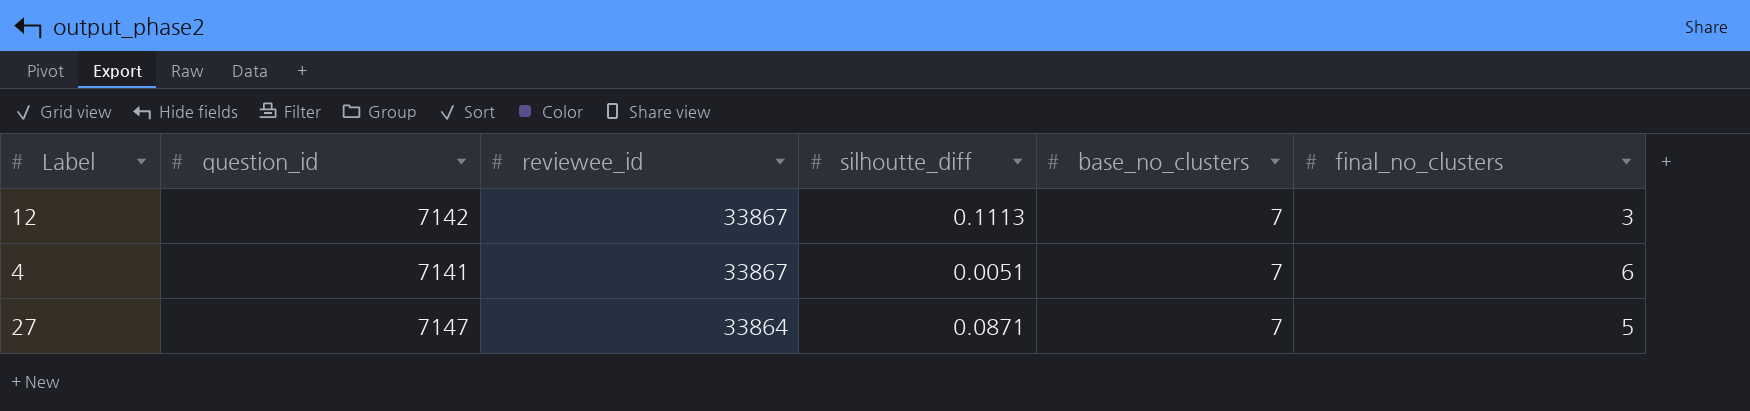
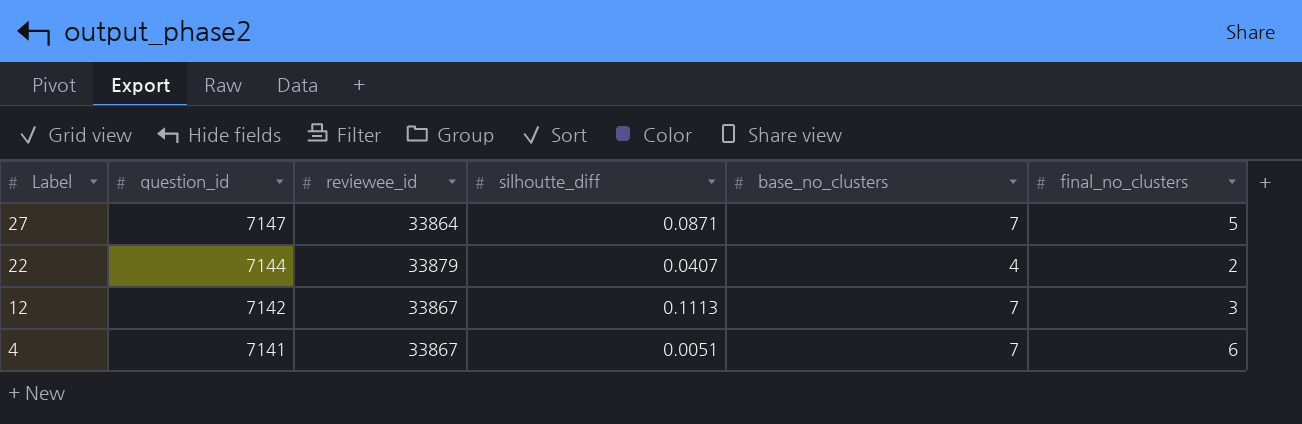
row order: reviewee_id descending -> Label descending
row 22: none -> 7144 | 33879 | 0.0407 | 4 | 2

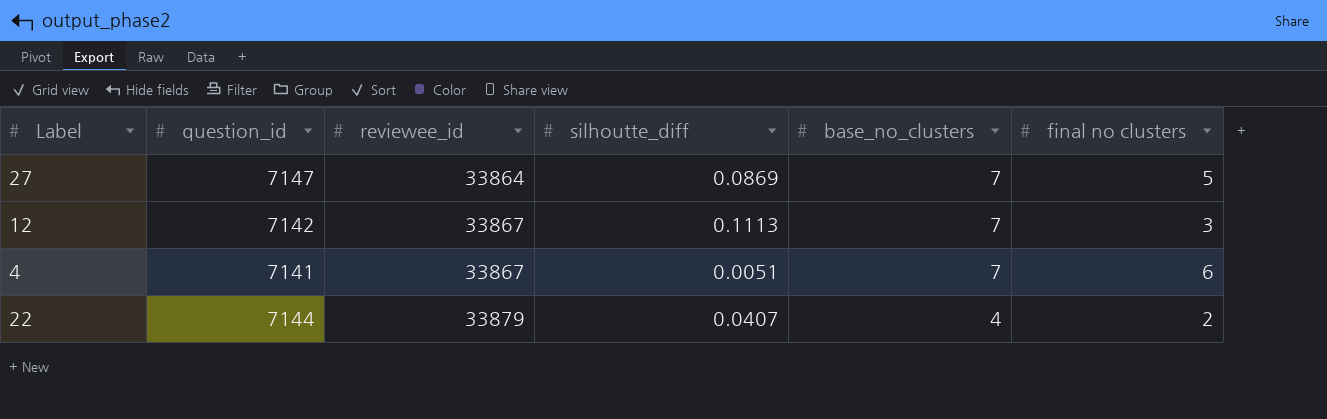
row order: Label descending -> reviewee_id ascending
column name: final_no_clusters -> final no clusters
27 | silhoutte_diff: 0.0871 -> 0.0869

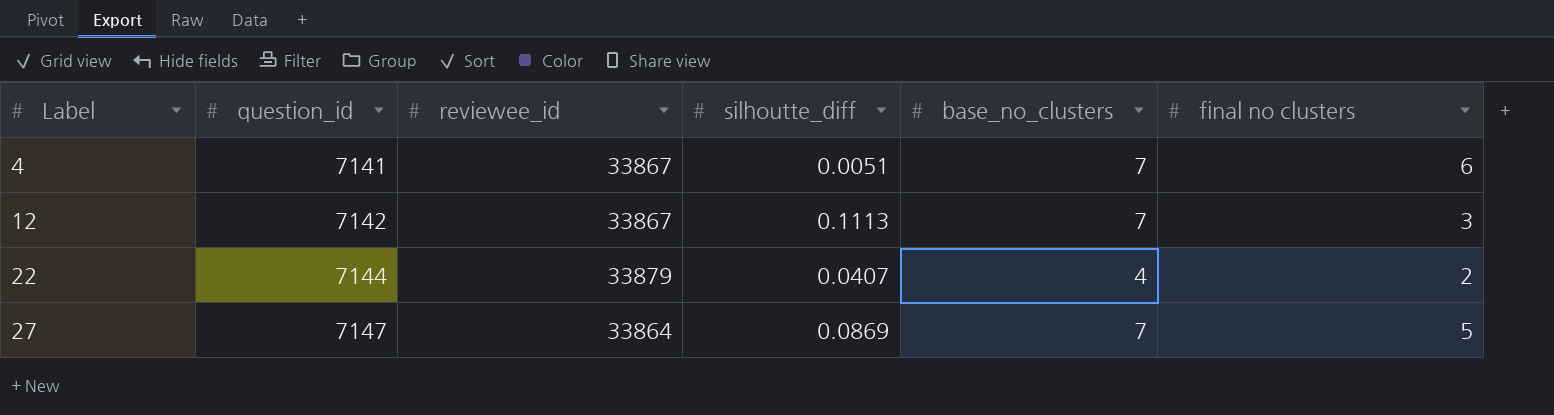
row order: reviewee_id ascending -> Label ascending

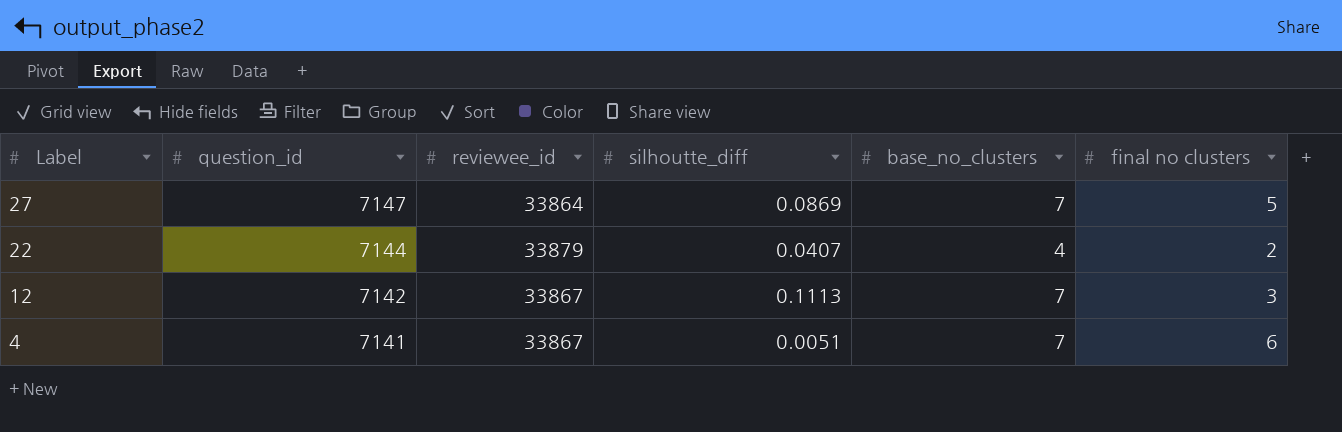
row order: Label ascending -> Label descending

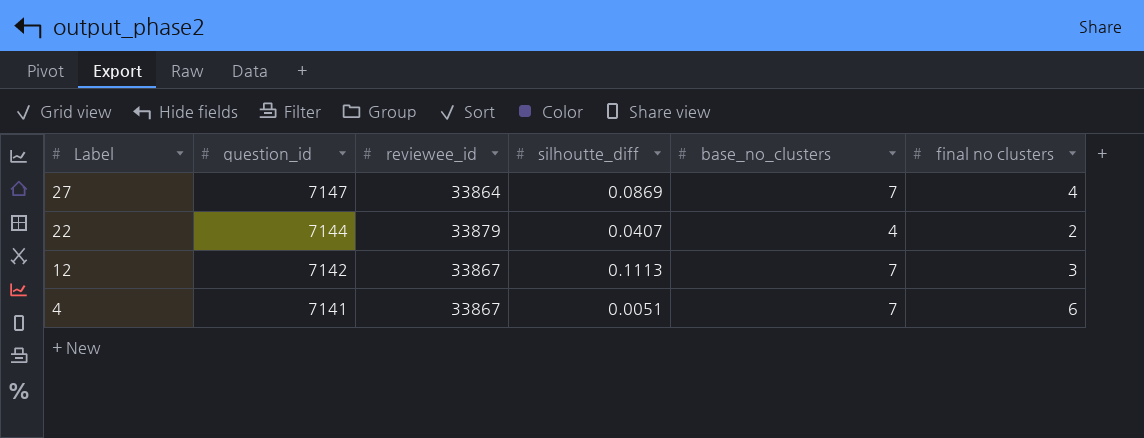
27 | final no clusters: 5 -> 4

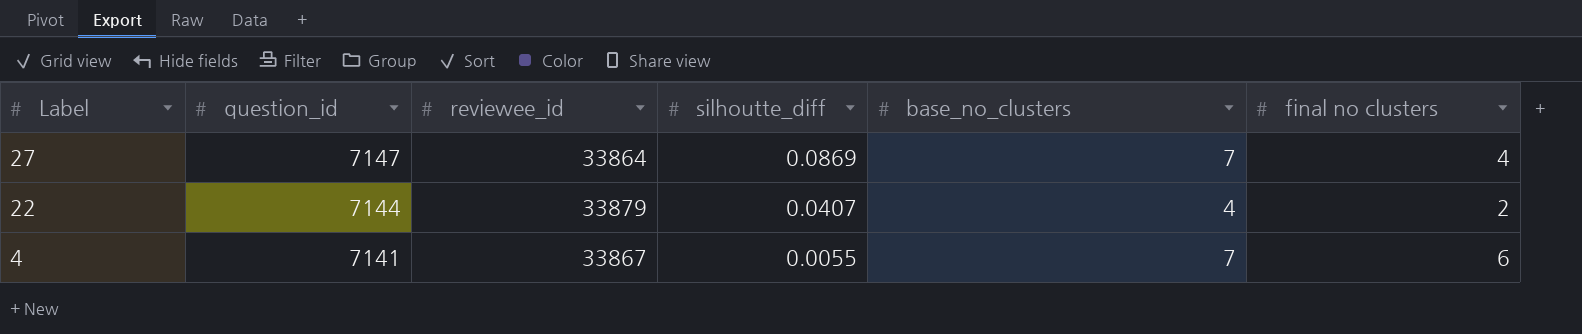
row 12: 7142 | 33867 | 0.1113 | 7 | 3 -> none
4 | silhoutte_diff: 0.0051 -> 0.0055

